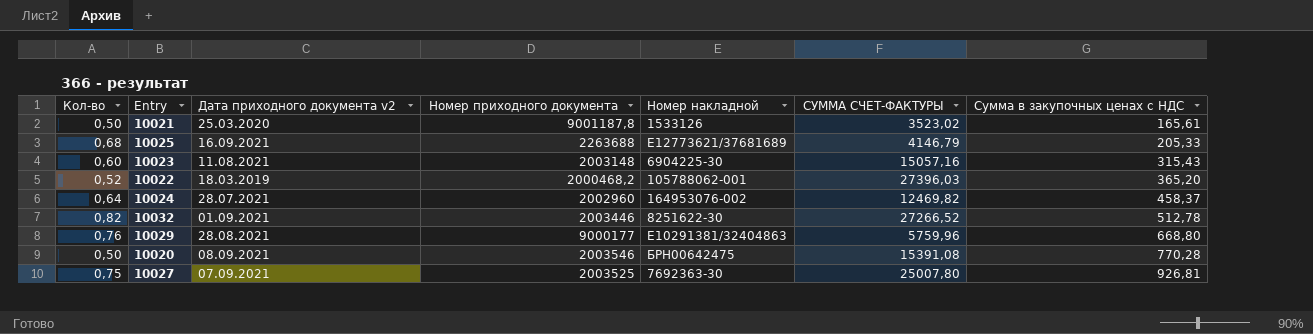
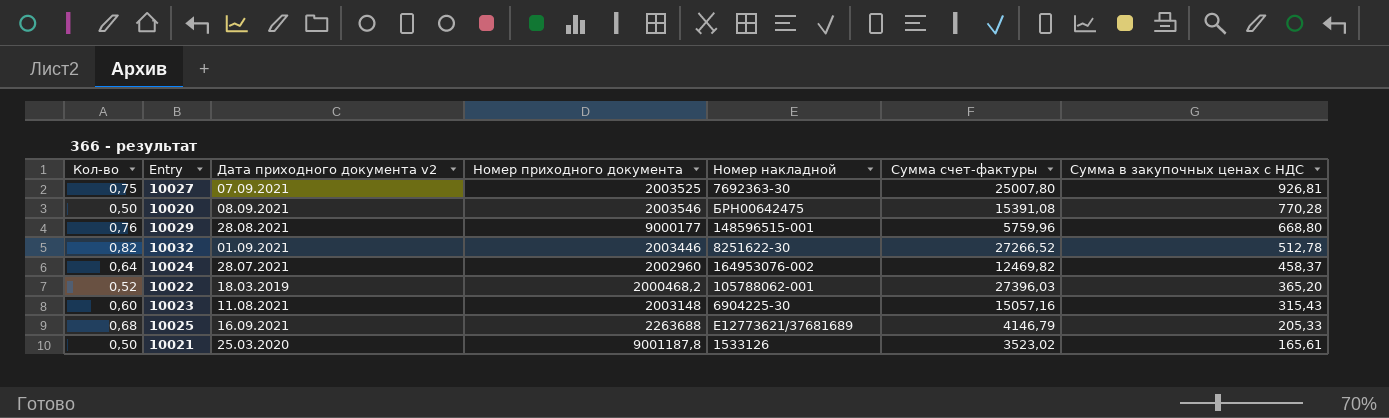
row order: Сумма в закупочных ценах с НДС ascending -> Сумма в закупочных ценах с НДС descending
column name: СУММА СЧЕТ-ФАКТУРЫ -> Сумма счет-фактуры
10029 | Номер накладной: E10291381/32404863 -> 148596515-001

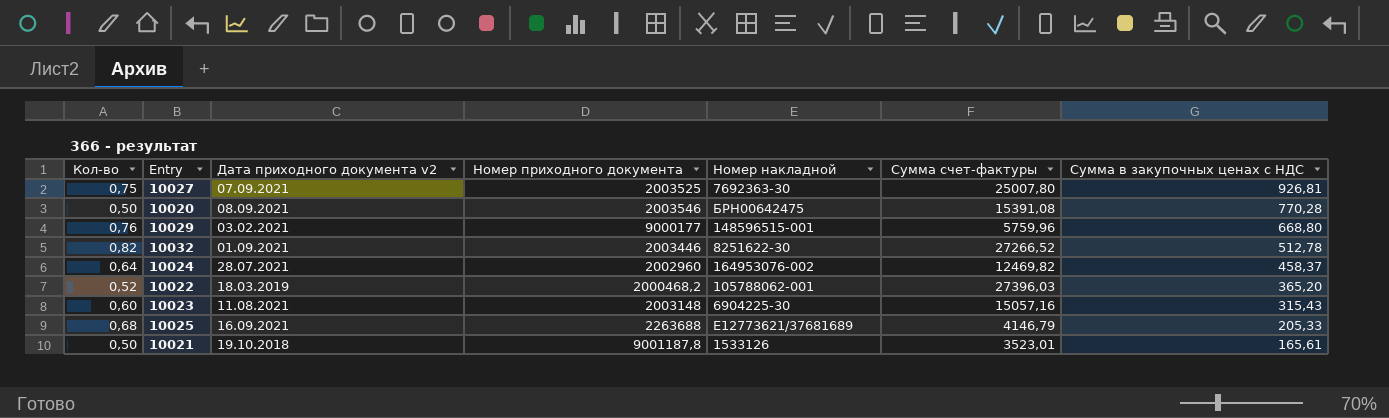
10029 | Дата приходного документа v2: 28.08.2021 -> 03.02.2021
10021 | Дата приходного документа v2: 25.03.2020 -> 19.10.2018
10021 | Сумма счет-фактуры: 3523,02 -> 3523,01

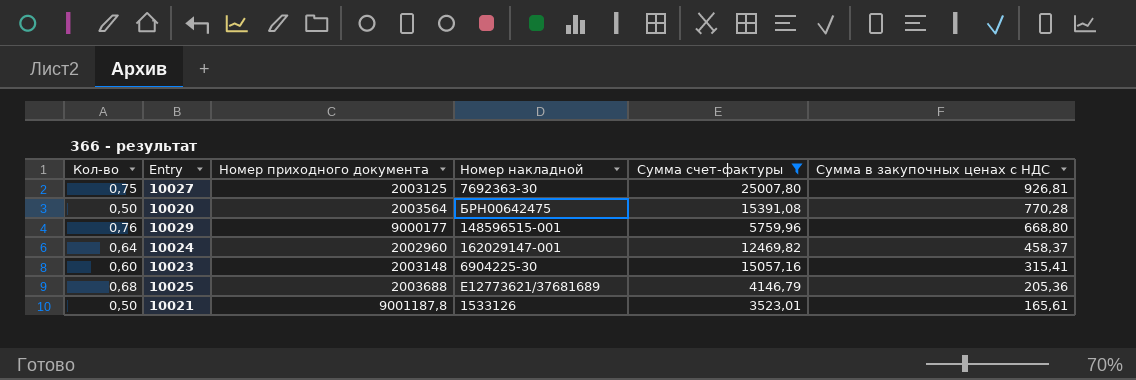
filter: none -> Сумма счет-фактуры <= 25007,80
column Дата приходного документа v2 | position: 3 -> none
10027 | Номер приходного документа: 2003525 -> 2003125
10020 | Номер приходного документа: 2003546 -> 2003564
10024 | Номер накладной: 164953076-002 -> 162029147-001
10023 | Сумма в закупочных ценах с НДС: 315,43 -> 315,41
10025 | Номер приходного документа: 2263688 -> 2003688
10025 | Сумма в закупочных ценах с НДС: 205,33 -> 205,36

